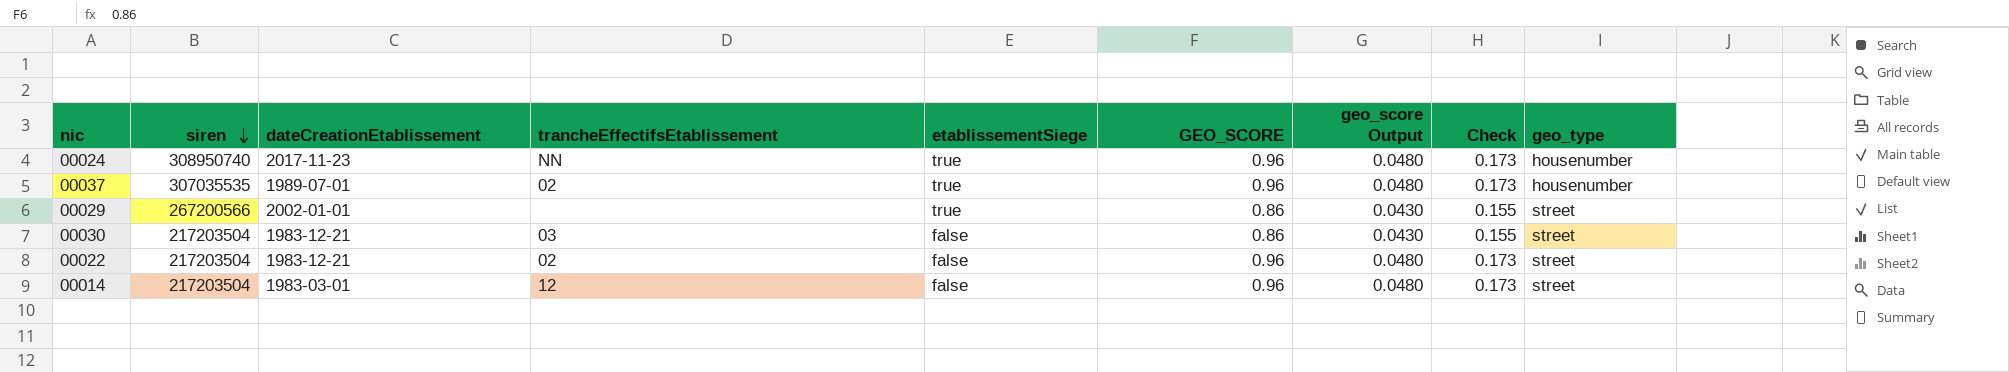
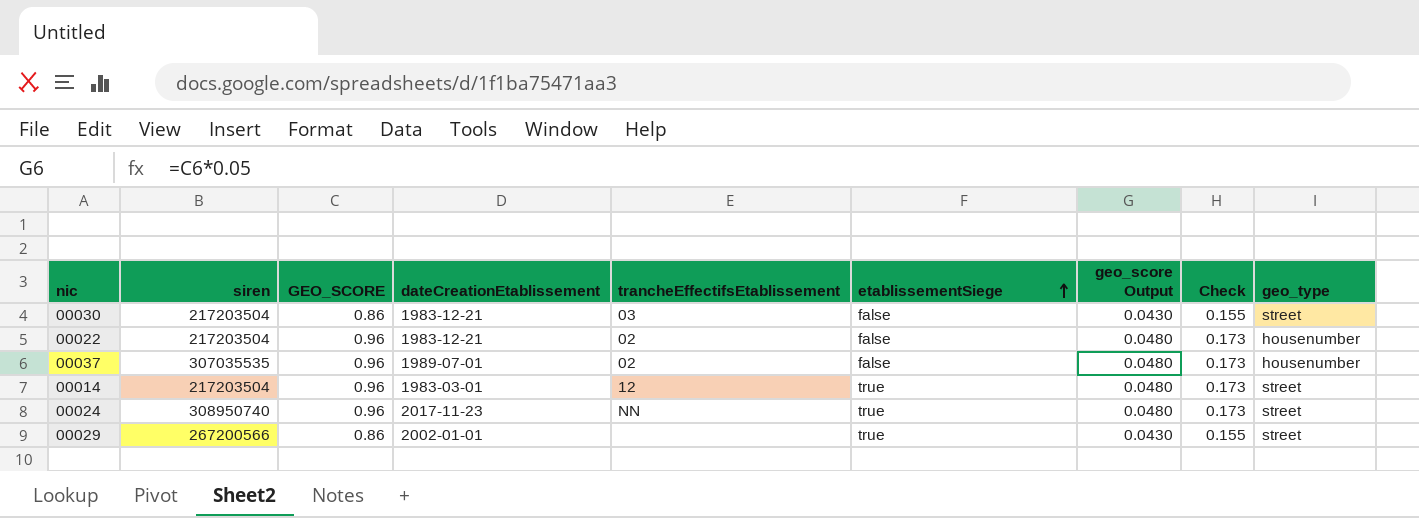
row order: siren descending -> etablissementSiege ascending
column GEO_SCORE | position: 6 -> 3
00022 | geo_type: street -> housenumber
00037 | etablissementSiege: true -> false
00014 | etablissementSiege: false -> true
00024 | geo_type: housenumber -> street

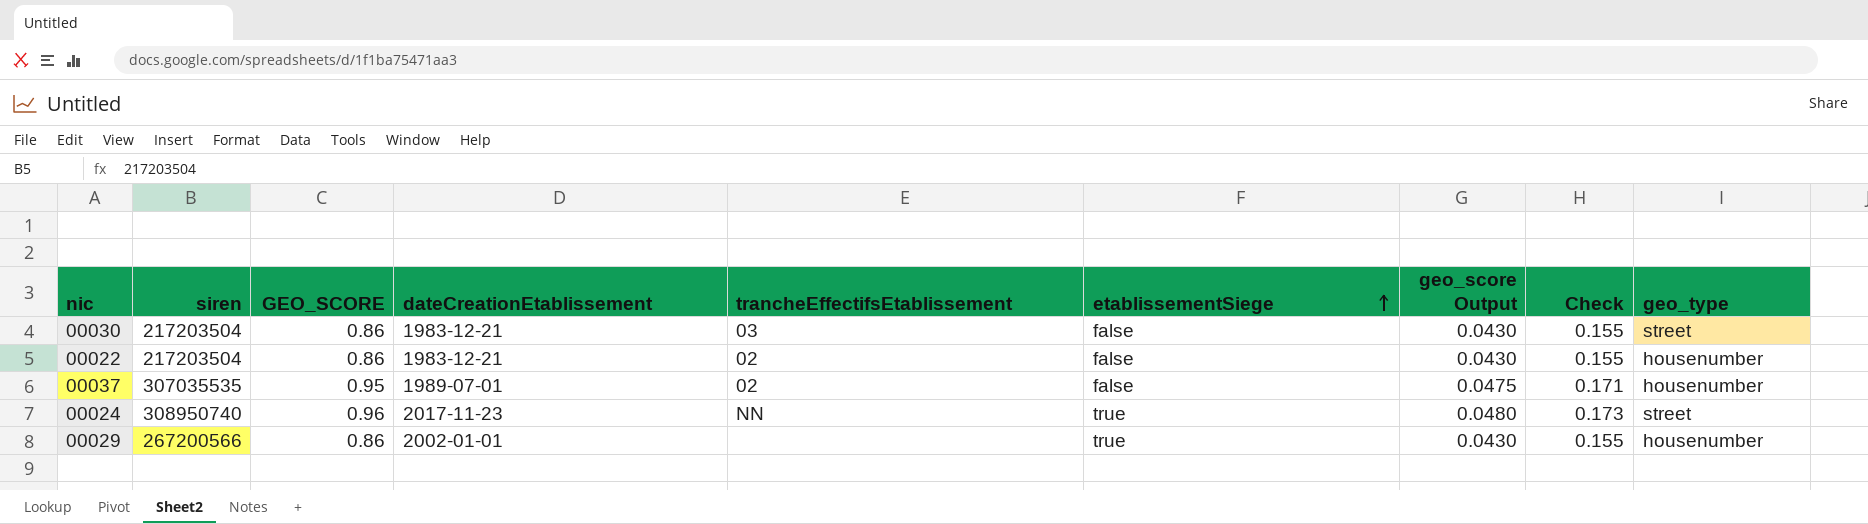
row 00014: 217203504 | 0.96 | 1983-03-01 | 12 | true | 0.0480 | 0.173 | street -> none
00022 | GEO_SCORE: 0.96 -> 0.86
00022 | geo_score Output: 0.0480 -> 0.0430
00022 | Check: 0.173 -> 0.155
00037 | GEO_SCORE: 0.96 -> 0.95
00037 | geo_score Output: 0.0480 -> 0.0475
00037 | Check: 0.173 -> 0.171
00029 | geo_type: street -> housenumber

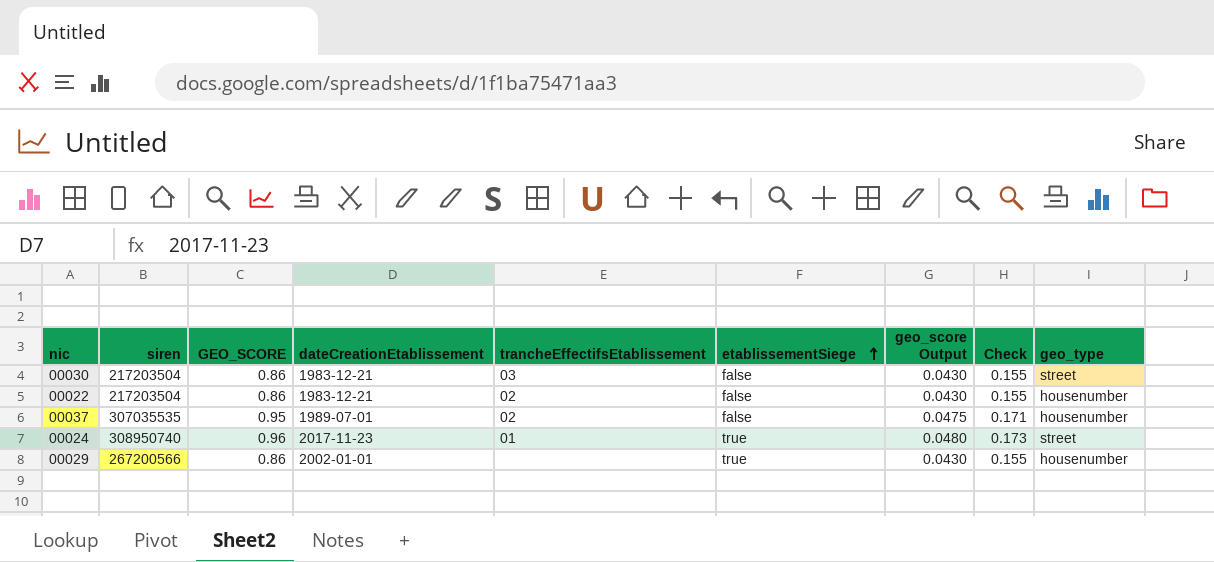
00024 | trancheEffectifsEtablissement: NN -> 01

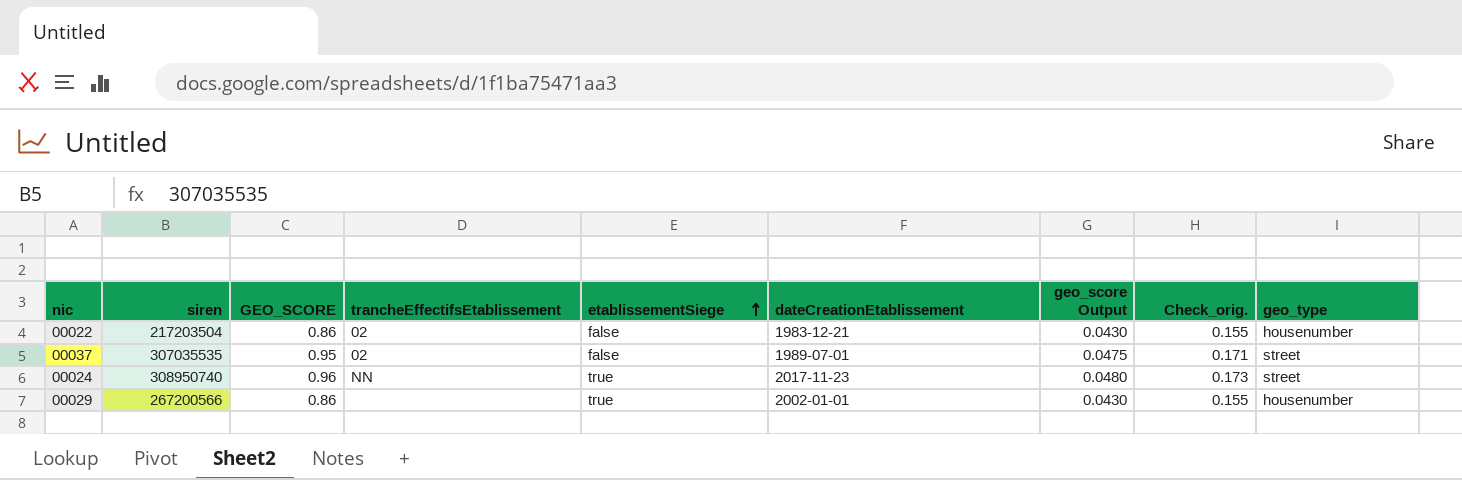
column dateCreationEtablissement | position: 4 -> 6
column name: Check -> Check_orig.
row 00030: 217203504 | 0.86 | 1983-12-21 | 03 | false | 0.0430 | 0.155 | street -> none
00037 | geo_type: housenumber -> street
00024 | trancheEffectifsEtablissement: 01 -> NN

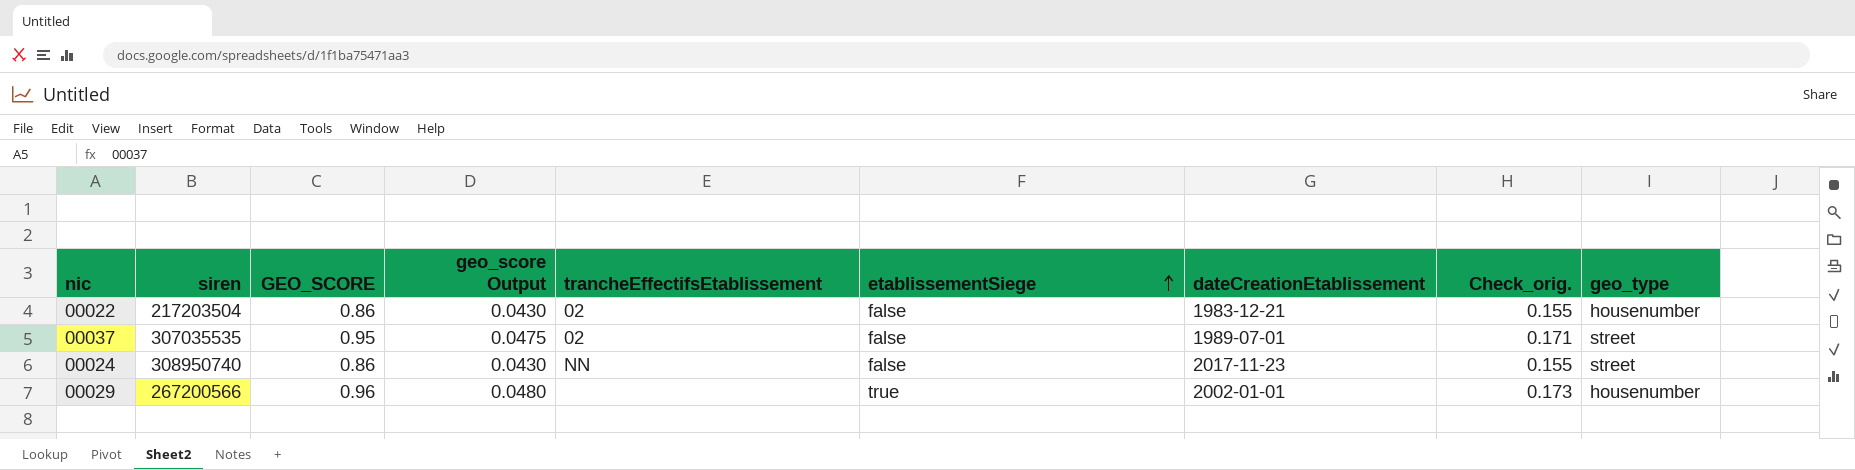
column geo_score Output | position: 7 -> 4
00024 | GEO_SCORE: 0.96 -> 0.86
00024 | geo_score Output: 0.0480 -> 0.0430
00024 | etablissementSiege: true -> false
00024 | Check_orig.: 0.173 -> 0.155
00029 | GEO_SCORE: 0.86 -> 0.96
00029 | geo_score Output: 0.0430 -> 0.0480
00029 | Check_orig.: 0.155 -> 0.173

